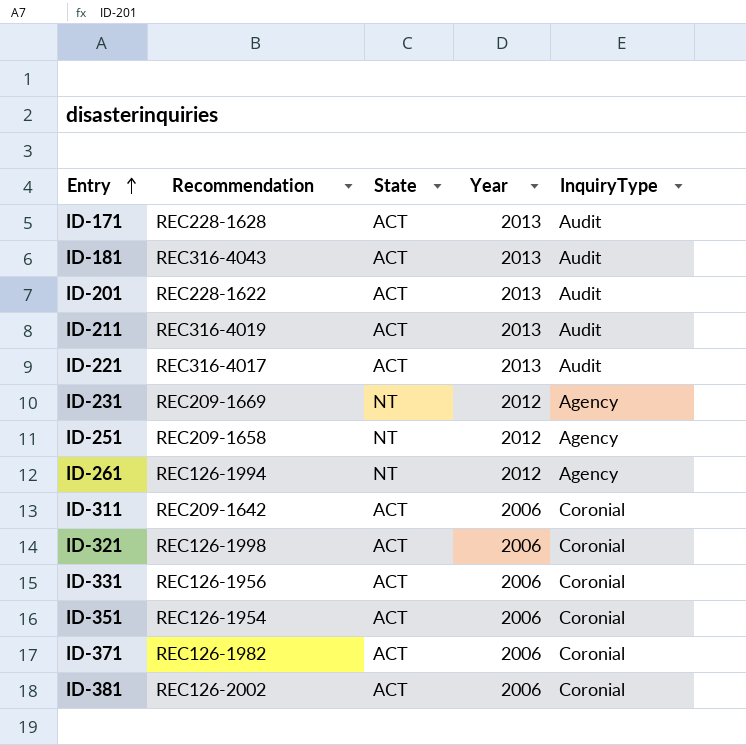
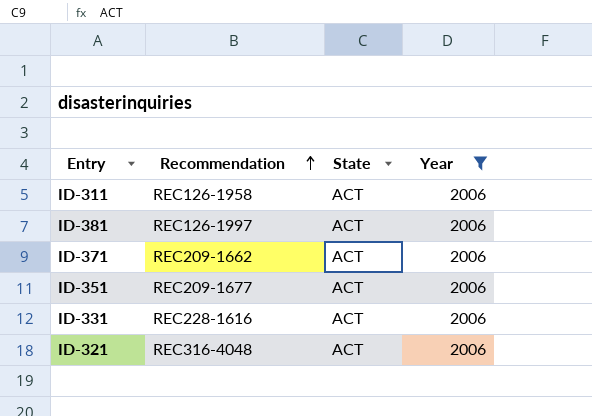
filter: none -> Year = 2006
row order: Entry ascending -> Recommendation ascending
column InquiryType | position: 5 -> none
ID-311 | Recommendation: REC209-1642 -> REC126-1958
ID-381 | Recommendation: REC126-2002 -> REC126-1997
ID-371 | Recommendation: REC126-1982 -> REC209-1662
ID-351 | Recommendation: REC126-1954 -> REC209-1677
ID-331 | Recommendation: REC126-1956 -> REC228-1616
ID-321 | Recommendation: REC126-1998 -> REC316-4048

